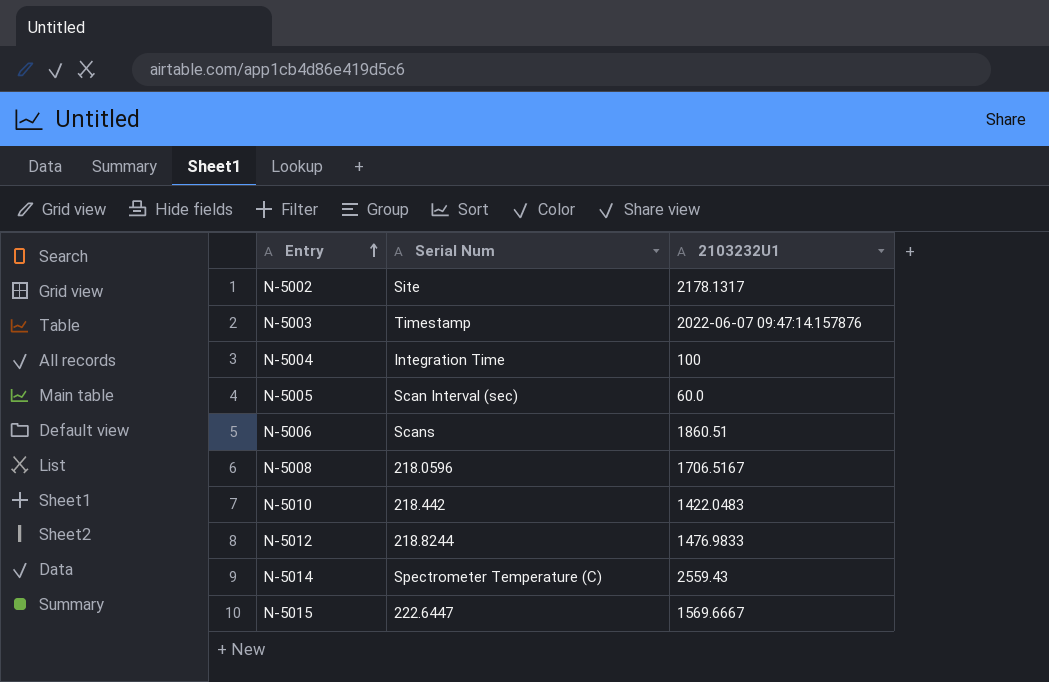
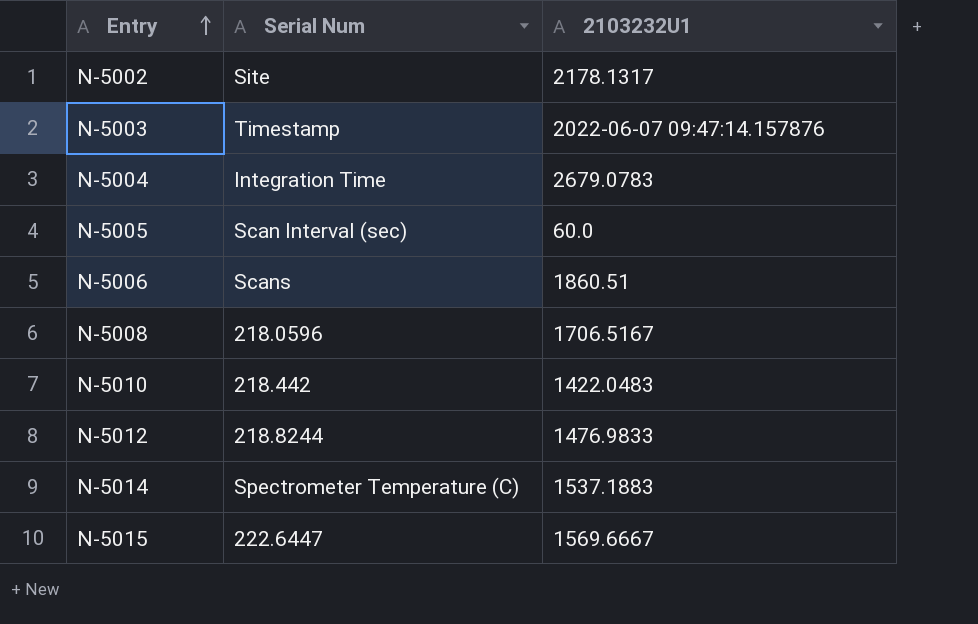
N-5004 | 2103232U1: 100 -> 2679.0783
N-5014 | 2103232U1: 2559.43 -> 1537.1883

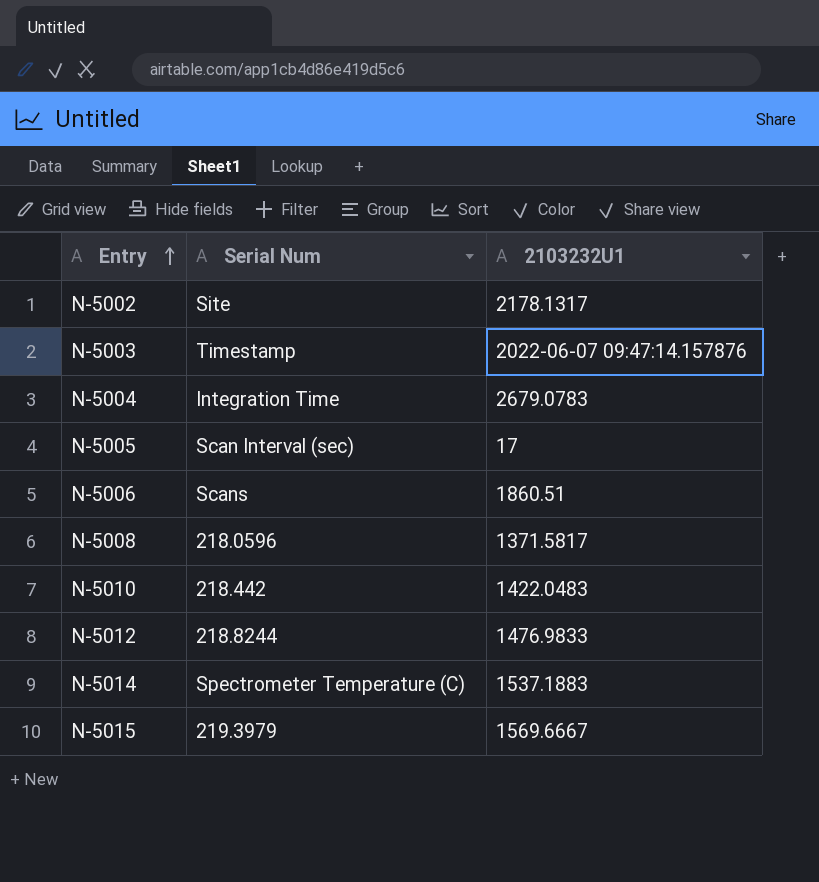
N-5005 | 2103232U1: 60.0 -> 17
N-5008 | 2103232U1: 1706.5167 -> 1371.5817
N-5015 | Serial Num: 222.6447 -> 219.3979

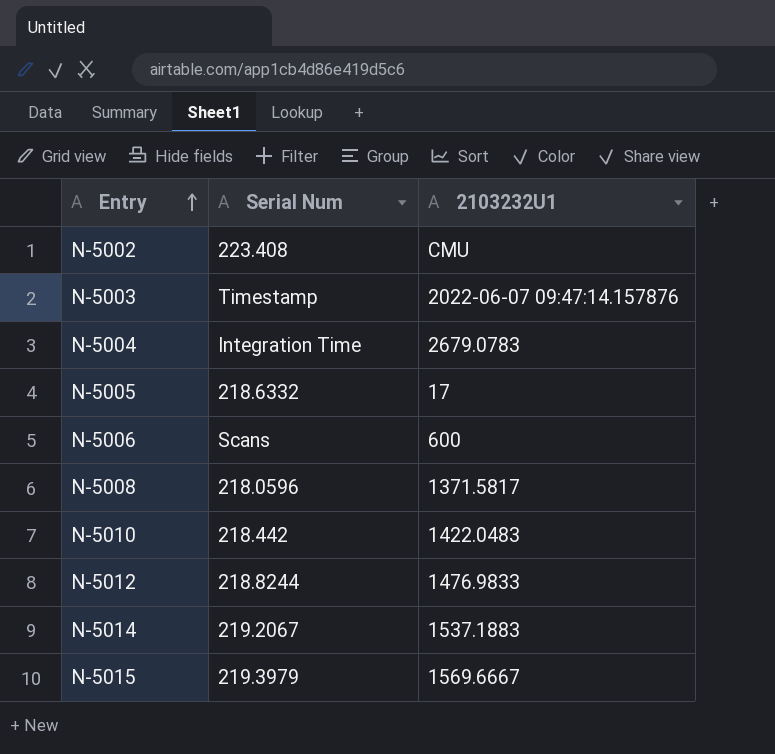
N-5002 | Serial Num: Site -> 223.408
N-5002 | 2103232U1: 2178.1317 -> CMU
N-5005 | Serial Num: Scan Interval (sec) -> 218.6332
N-5006 | 2103232U1: 1860.51 -> 600
N-5014 | Serial Num: Spectrometer Temperature (C) -> 219.2067

